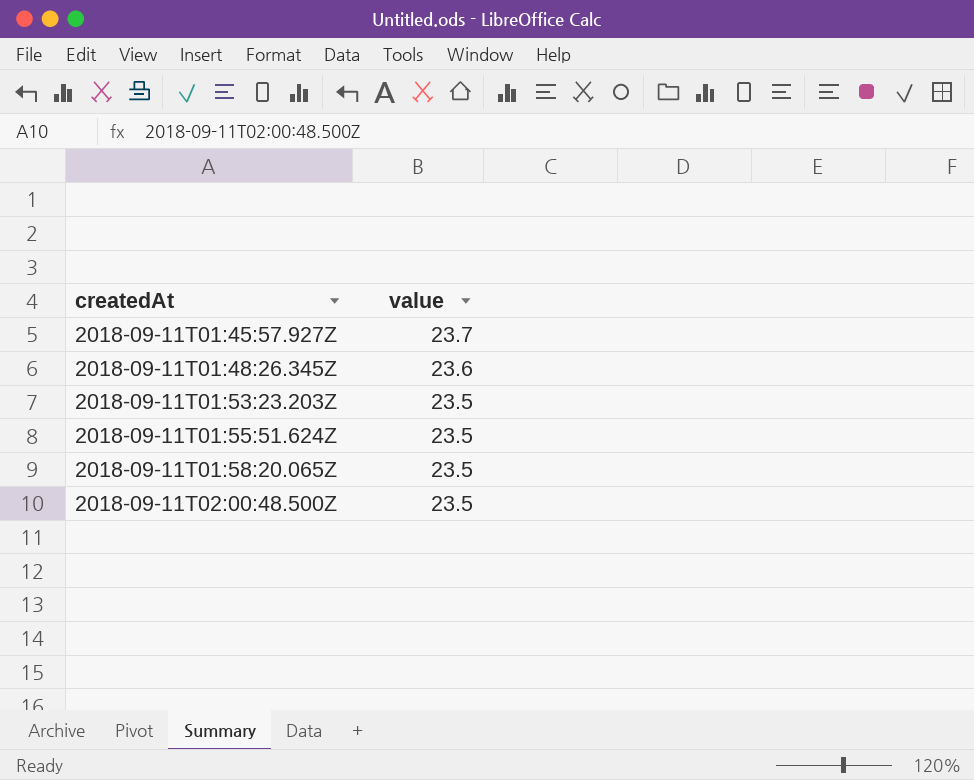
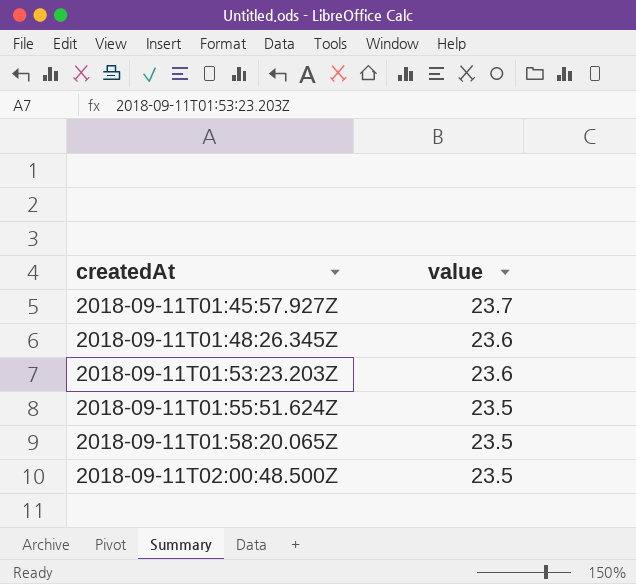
2018-09-11T01:53:23.203Z | value: 23.5 -> 23.6

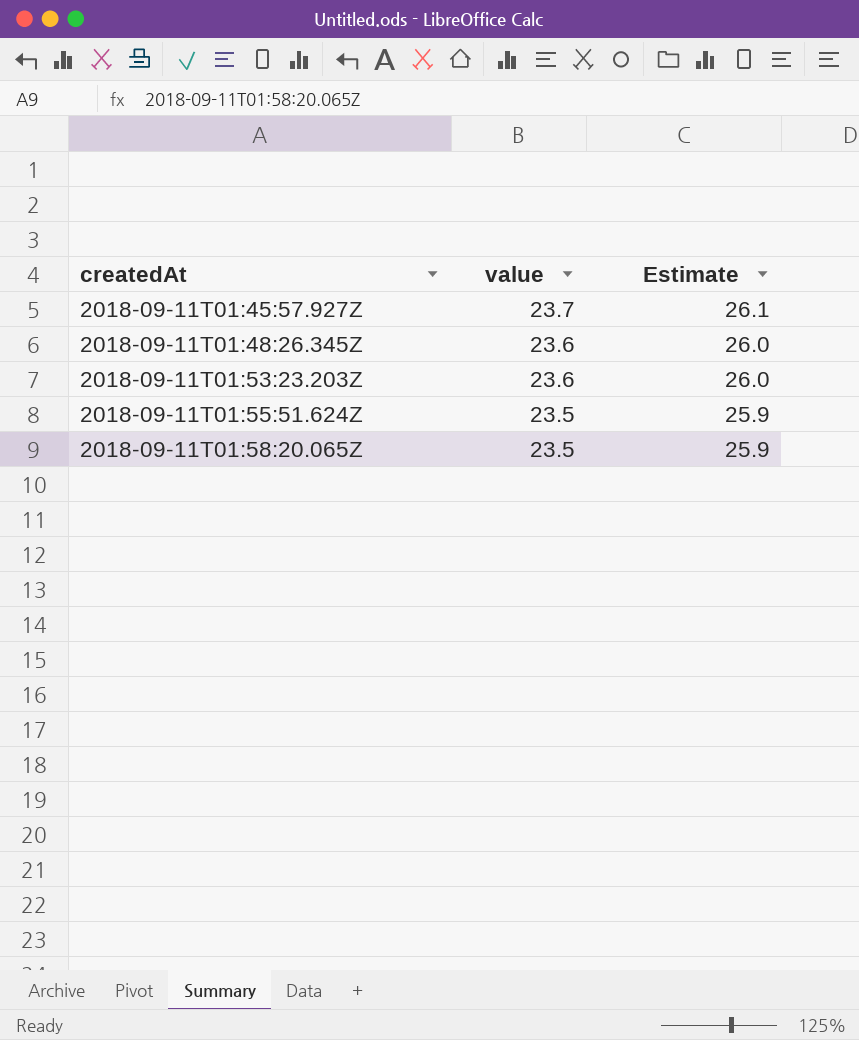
column Estimate | formula: none -> [value] * 1.1
row 2018-09-11T02:00:48.500Z: 23.5 -> none

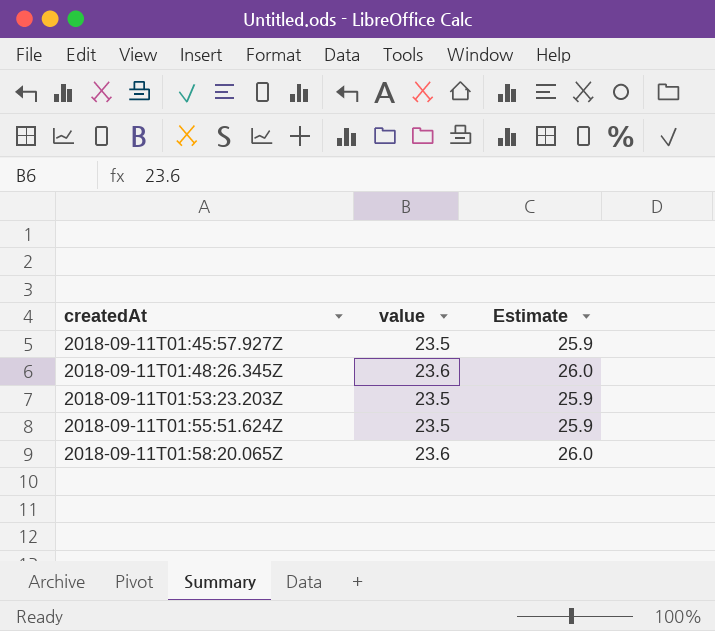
2018-09-11T01:45:57.927Z | value: 23.7 -> 23.5
2018-09-11T01:45:57.927Z | Estimate: 26.1 -> 25.9
2018-09-11T01:53:23.203Z | value: 23.6 -> 23.5
2018-09-11T01:53:23.203Z | Estimate: 26.0 -> 25.9
2018-09-11T01:58:20.065Z | value: 23.5 -> 23.6
2018-09-11T01:58:20.065Z | Estimate: 25.9 -> 26.0

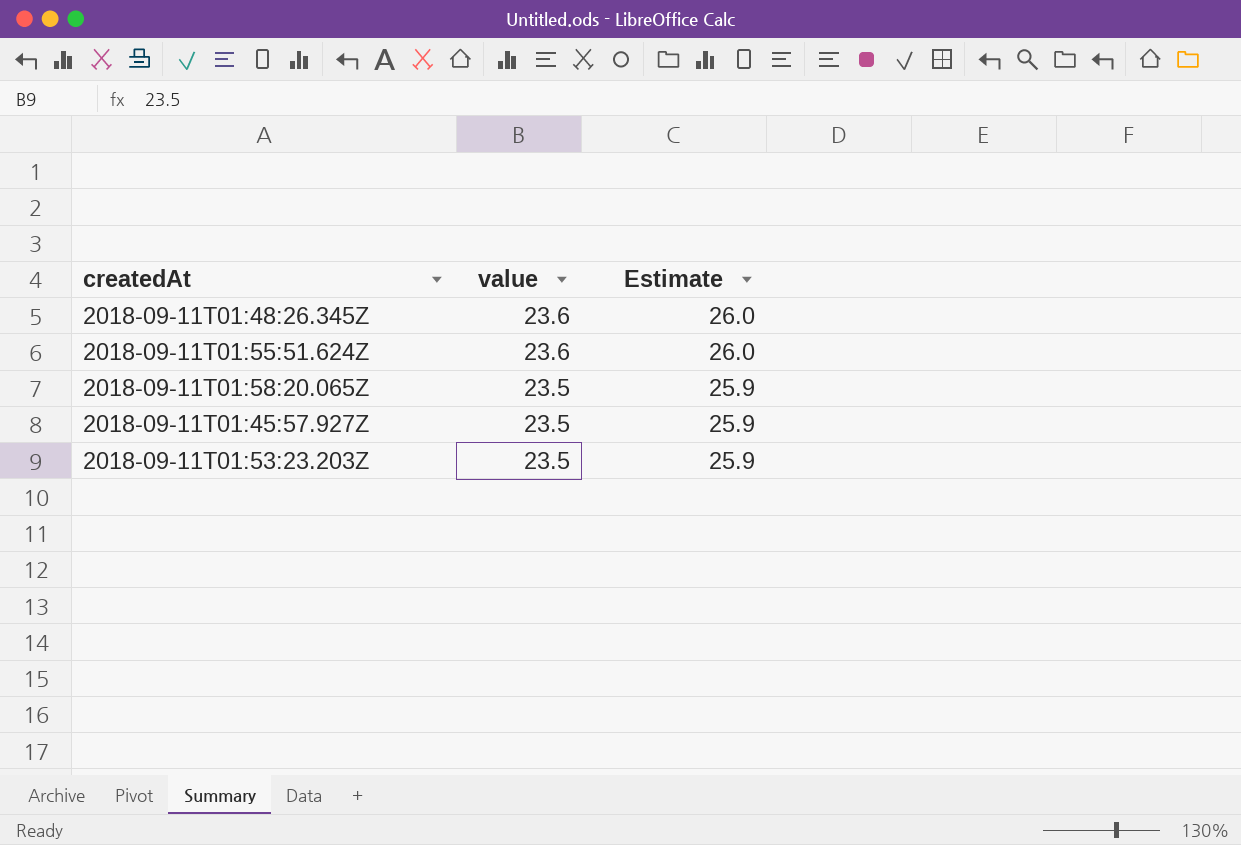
row order: createdAt ascending -> value descending
2018-09-11T01:55:51.624Z | value: 23.5 -> 23.6
2018-09-11T01:55:51.624Z | Estimate: 25.9 -> 26.0
2018-09-11T01:58:20.065Z | value: 23.6 -> 23.5
2018-09-11T01:58:20.065Z | Estimate: 26.0 -> 25.9

